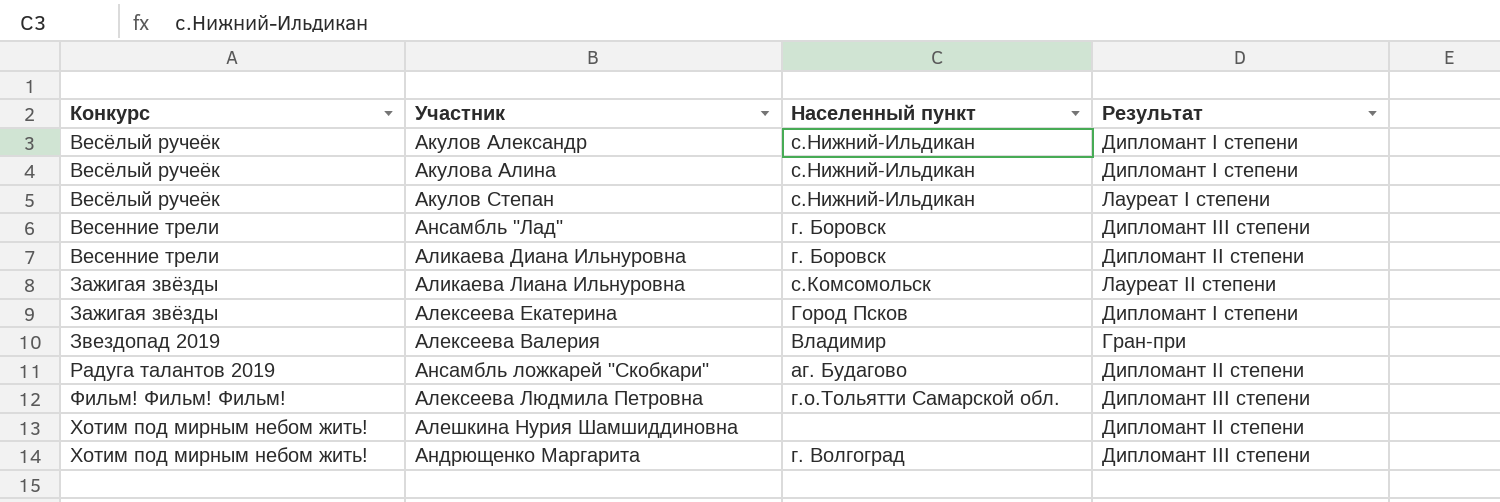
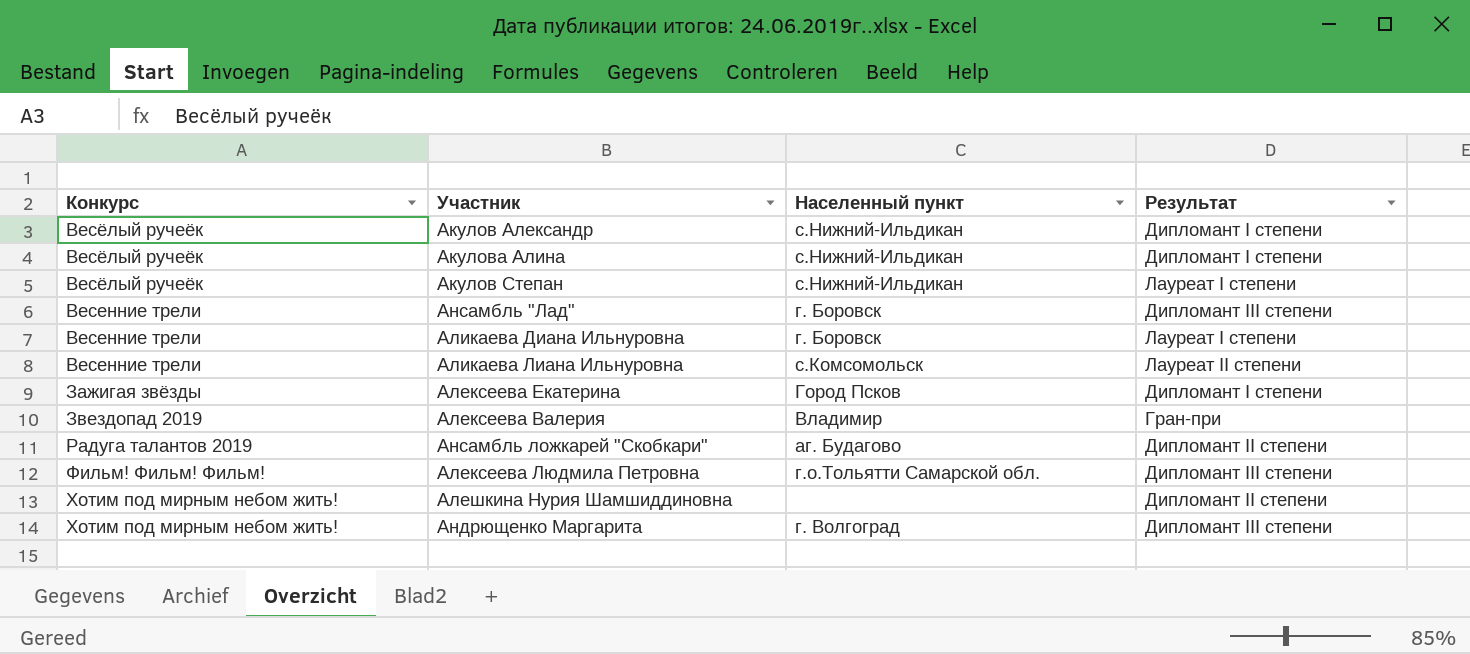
Аликаева Диана Ильнуровна | Результат: Дипломант II степени -> Лауреат I степени
Аликаева Лиана Ильнуровна | Конкурс: Зажигая звёзды -> Весенние трели

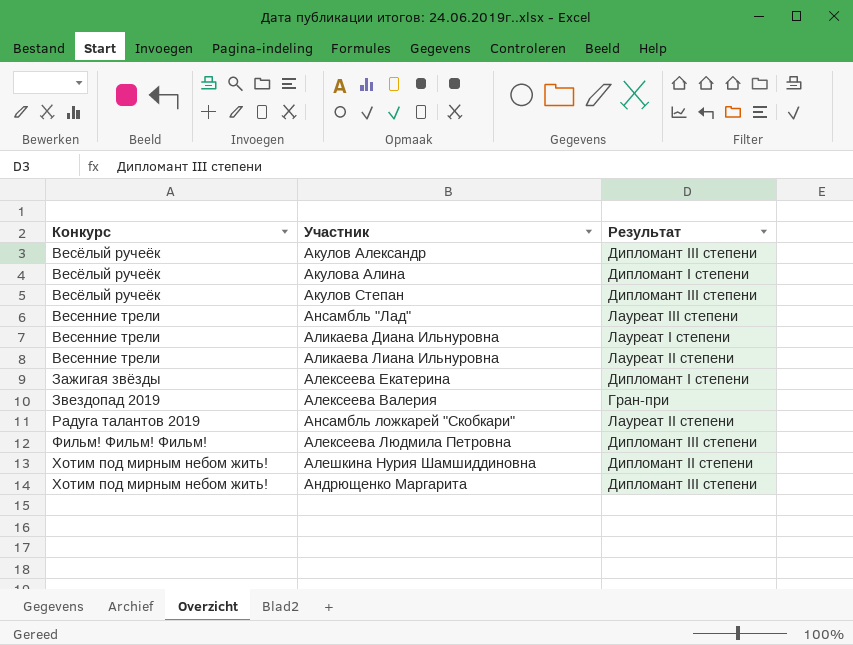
column Населенный пункт | position: 3 -> none
Акулов Александр | Результат: Дипломант I степени -> Дипломант III степени
Акулов Степан | Результат: Лауреат I степени -> Дипломант III степени
Ансамбль "Лад" | Результат: Дипломант III степени -> Лауреат III степени
Ансамбль ложкарей "Скобкари" | Результат: Дипломант II степени -> Лауреат II степени

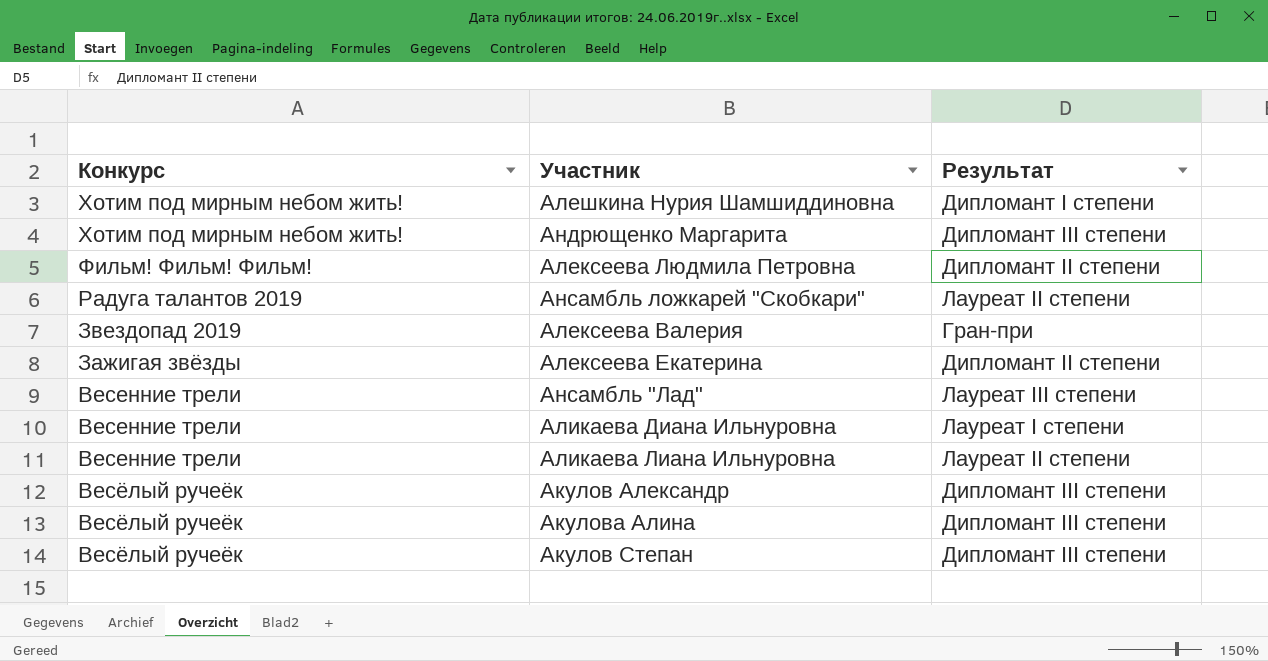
row order: Конкурс ascending -> Конкурс descending
Алешкина Нурия Шамшиддиновна | Результат: Дипломант II степени -> Дипломант I степени
Алексеева Людмила Петровна | Результат: Дипломант III степени -> Дипломант II степени
Алексеева Екатерина | Результат: Дипломант I степени -> Дипломант II степени
Акулова Алина | Результат: Дипломант I степени -> Дипломант III степени

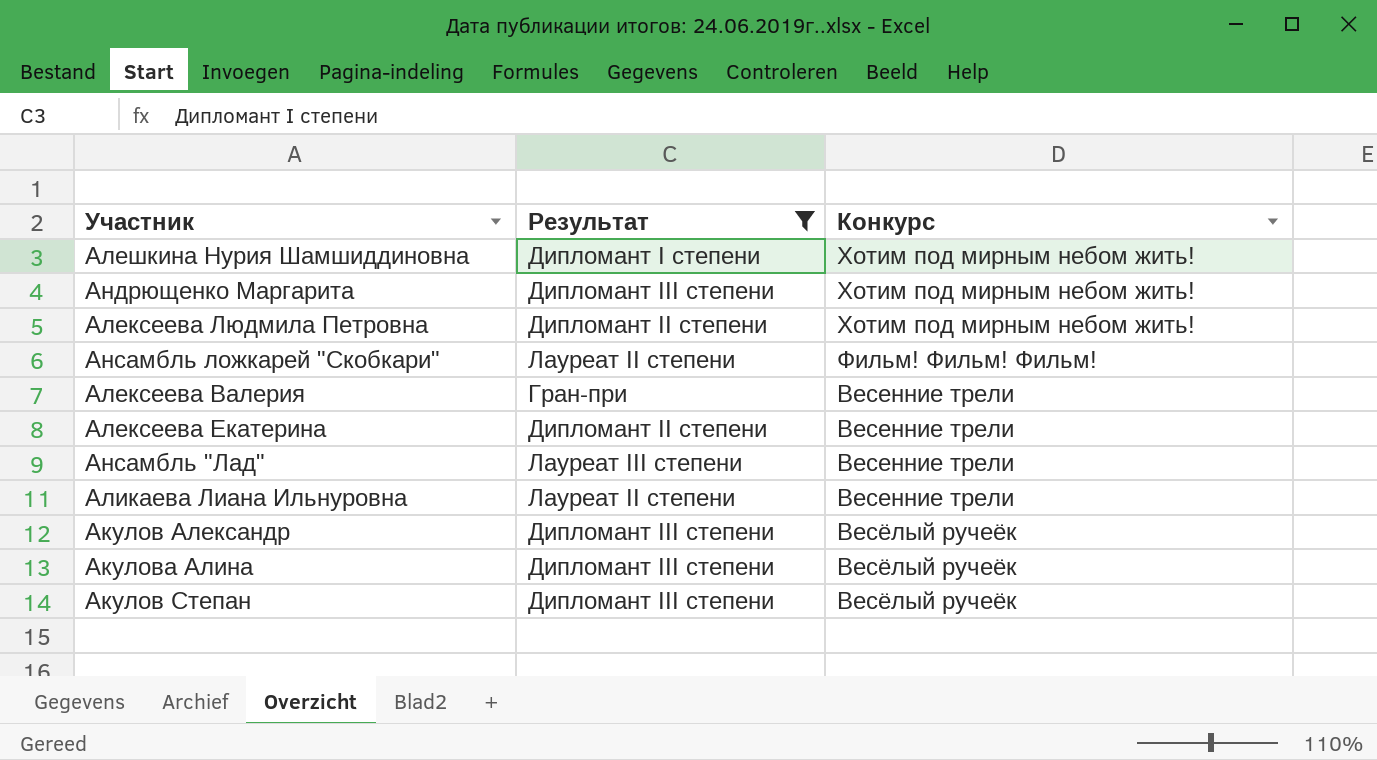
filter: none -> Результат != Лауреат I степени
column Конкурс | position: 1 -> 3
Алексеева Людмила Петровна | Конкурс: Фильм! Фильм! Фильм! -> Хотим под мирным небом жить!
Ансамбль ложкарей "Скобкари" | Конкурс: Радуга талантов 2019 -> Фильм! Фильм! Фильм!
Алексеева Валерия | Конкурс: Звездопад 2019 -> Весенние трели
Алексеева Екатерина | Конкурс: Зажигая звёзды -> Весенние трели

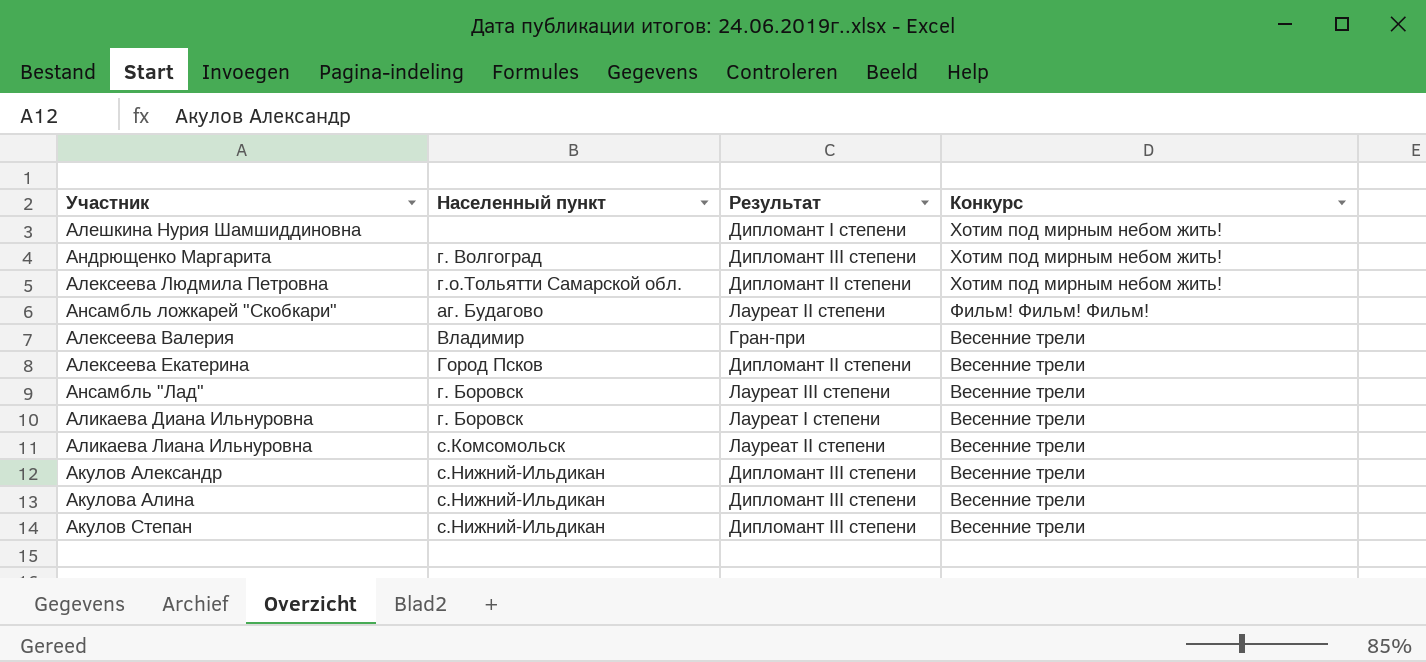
filter: Результат != Лауреат I степени -> none
column Населенный пункт | position: none -> 2
Акулов Александр | Конкурс: Весёлый ручеёк -> Весенние трели
Акулова Алина | Конкурс: Весёлый ручеёк -> Весенние трели
Акулов Степан | Конкурс: Весёлый ручеёк -> Весенние трели

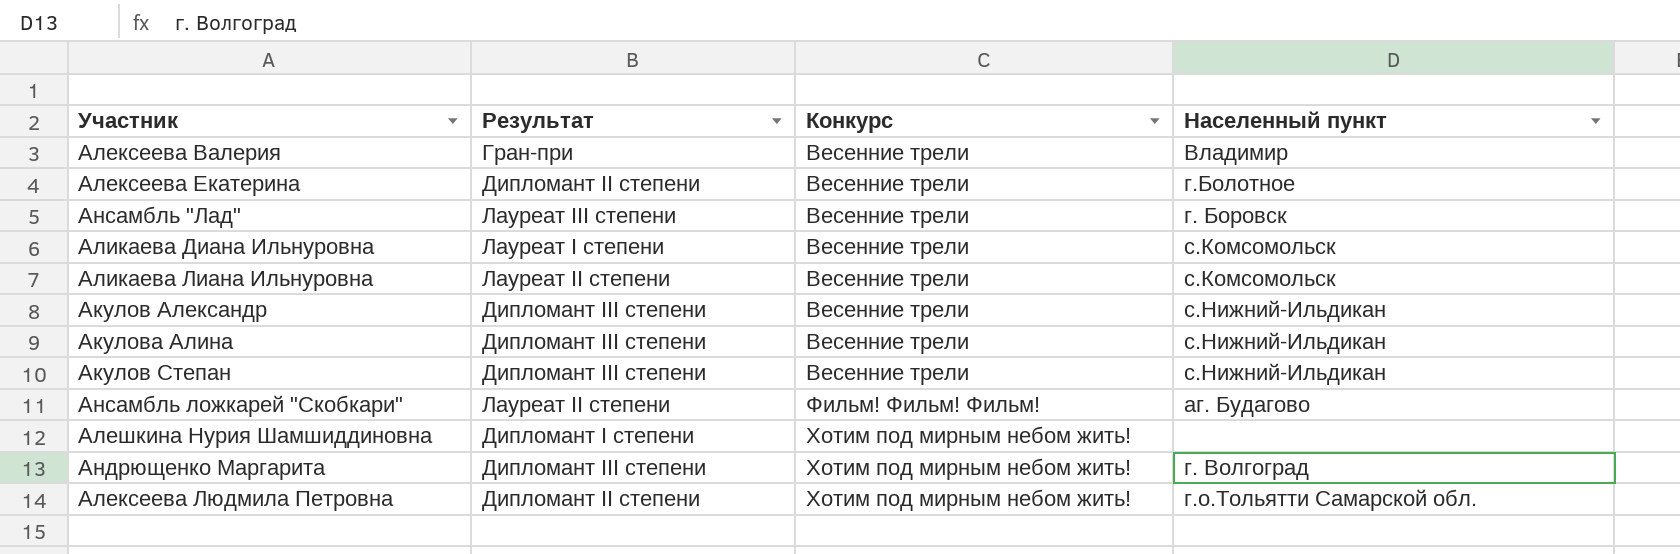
row order: Конкурс descending -> Конкурс ascending
column Населенный пункт | position: 2 -> 4
Алексеева Екатерина | Населенный пункт: Город Псков -> г.Болотное
Аликаева Диана Ильнуровна | Населенный пункт: г. Боровск -> с.Комсомольск

